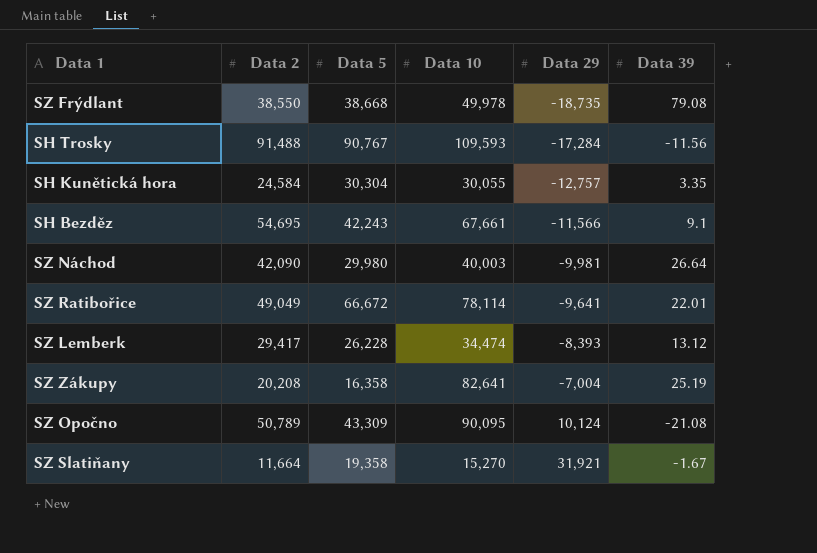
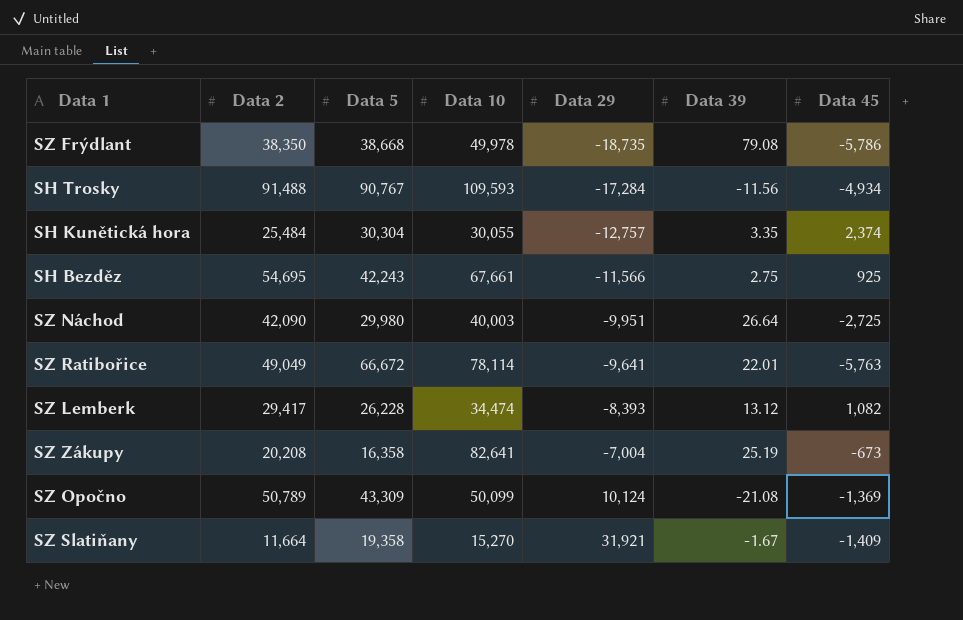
column Data 45 | position: none -> 7
SZ Frýdlant | Data 2: 38,550 -> 38,350
SH Kunětická hora | Data 2: 24,584 -> 25,484
SH Bezděz | Data 39: 9.1 -> 2.75
SZ Náchod | Data 29: -9,981 -> -9,951
SZ Opočno | Data 10: 90,095 -> 50,099

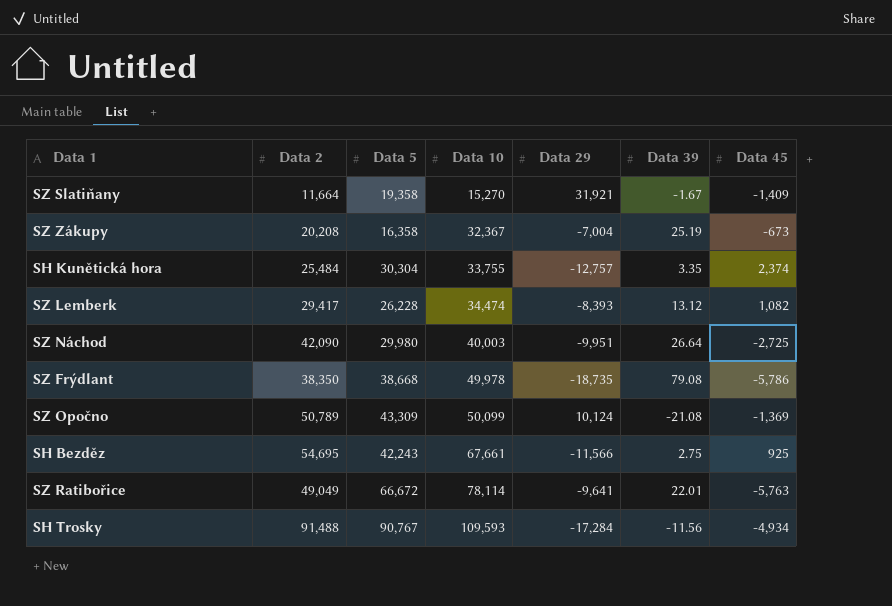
row order: Data 29 ascending -> Data 10 ascending
SZ Zákupy | Data 10: 82,641 -> 32,367
SH Kunětická hora | Data 10: 30,055 -> 33,755

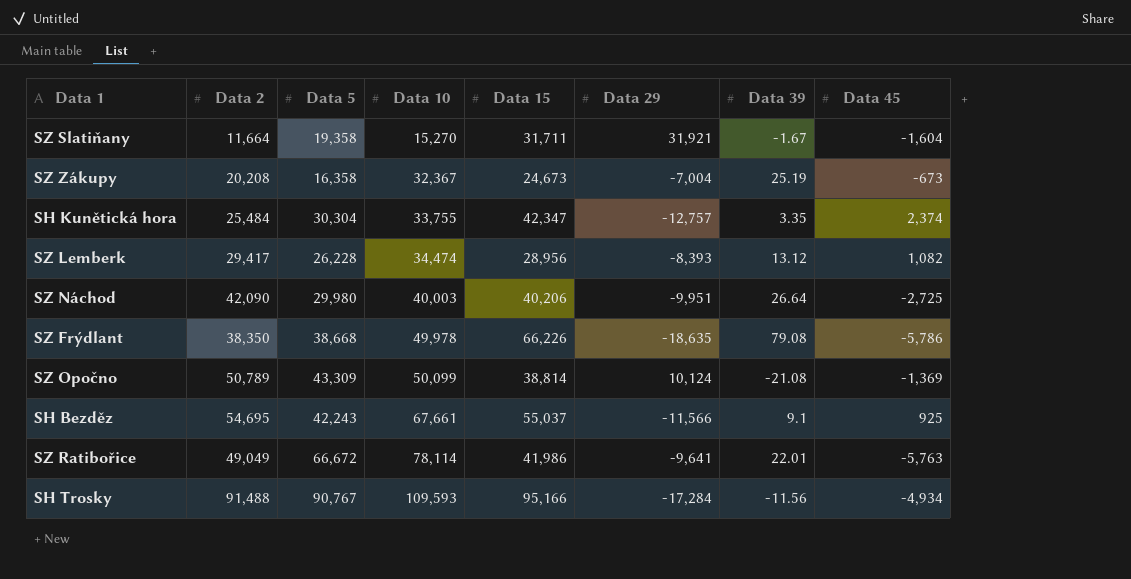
column Data 15 | position: none -> 5
SZ Slatiňany | Data 45: -1,409 -> -1,604
SZ Frýdlant | Data 29: -18,735 -> -18,635
SH Bezděz | Data 39: 2.75 -> 9.1

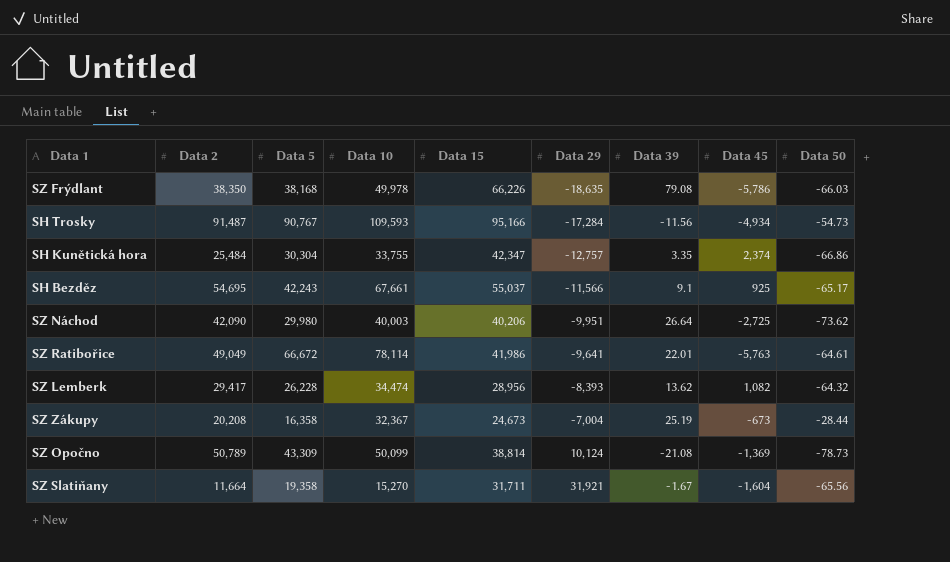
row order: Data 10 ascending -> Data 29 ascending
column Data 50 | position: none -> 9
SZ Frýdlant | Data 5: 38,668 -> 38,168
SH Trosky | Data 2: 91,488 -> 91,487
SZ Lemberk | Data 39: 13.12 -> 13.62

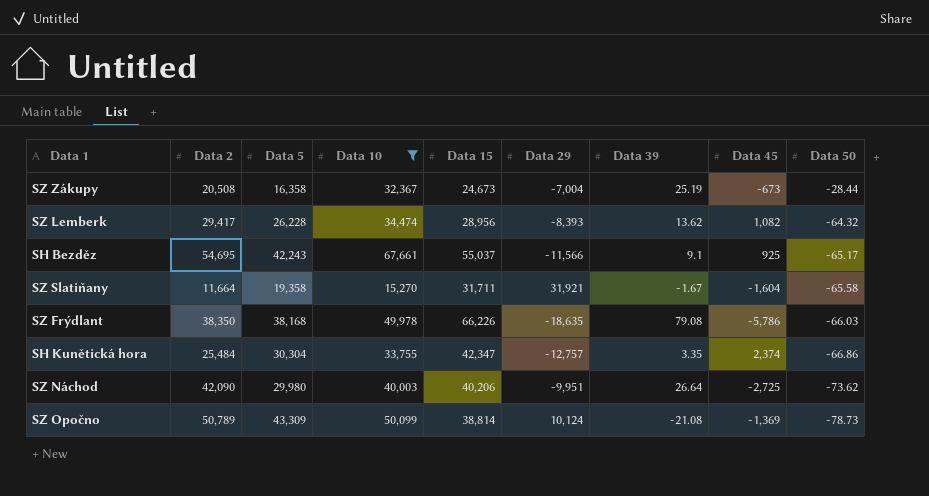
filter: none -> Data 10 <= 67,661
row order: Data 29 ascending -> Data 50 descending
SZ Zákupy | Data 2: 20,208 -> 20,508
SZ Slatiňany | Data 50: -65.56 -> -65.58

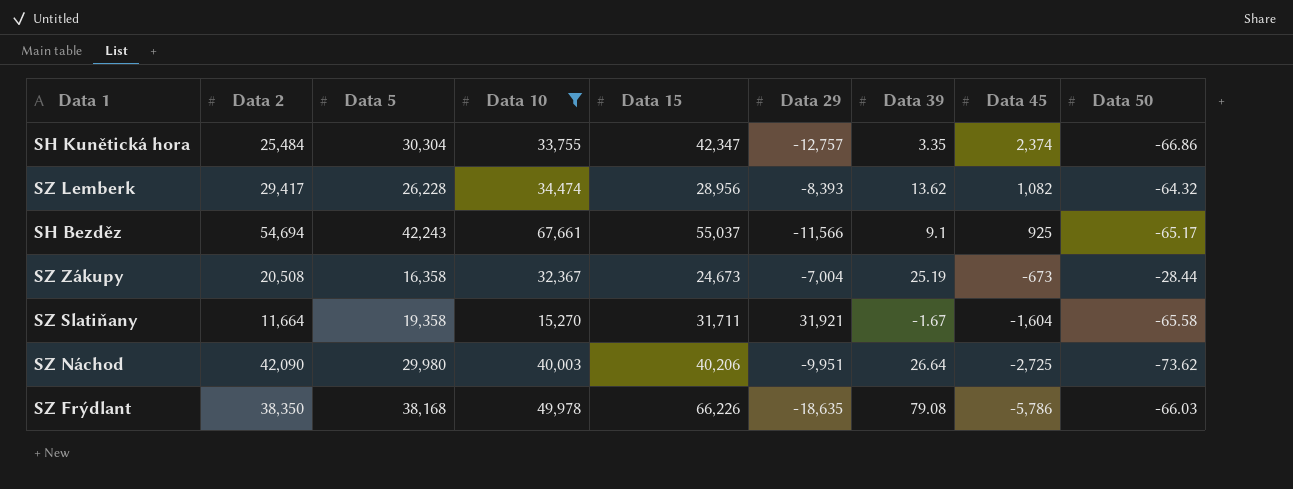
row order: Data 50 descending -> Data 45 descending
row SZ Opočno: 50,789 | 43,309 | 50,099 | 38,814 | 10,124 | -21.08 | -1,369 | -78.73 -> none
SH Bezděz | Data 2: 54,695 -> 54,694

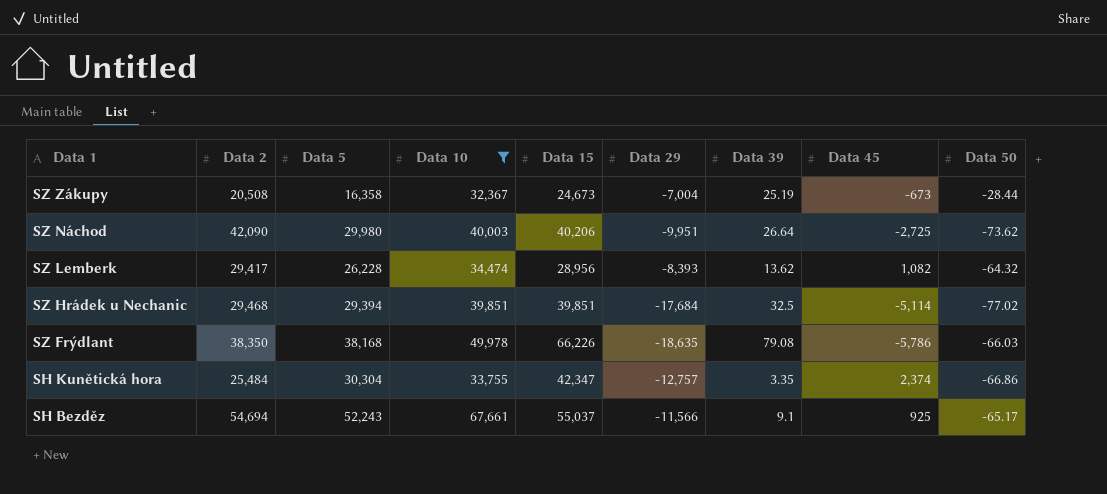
row order: Data 45 descending -> Data 1 descending
row SZ Slatiňany: 11,664 | 19,358 | 15,270 | 31,711 | 31,921 | -1.67 | -1,604 | -65.58 -> none
row SZ Hrádek u Nechanic: none -> 29,468 | 29,394 | 39,851 | 39,851 | -17,684 | 32.5 | -5,114 | -77.02
SH Bezděz | Data 5: 42,243 -> 52,243

